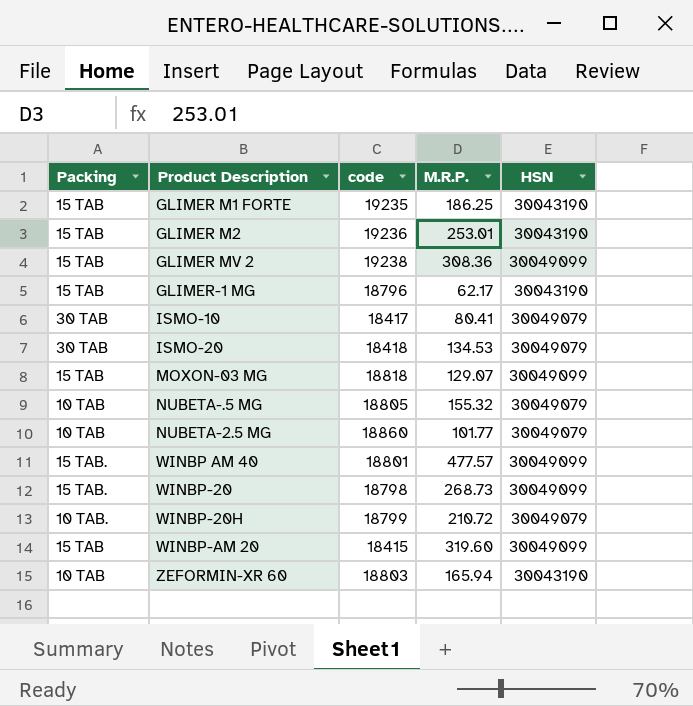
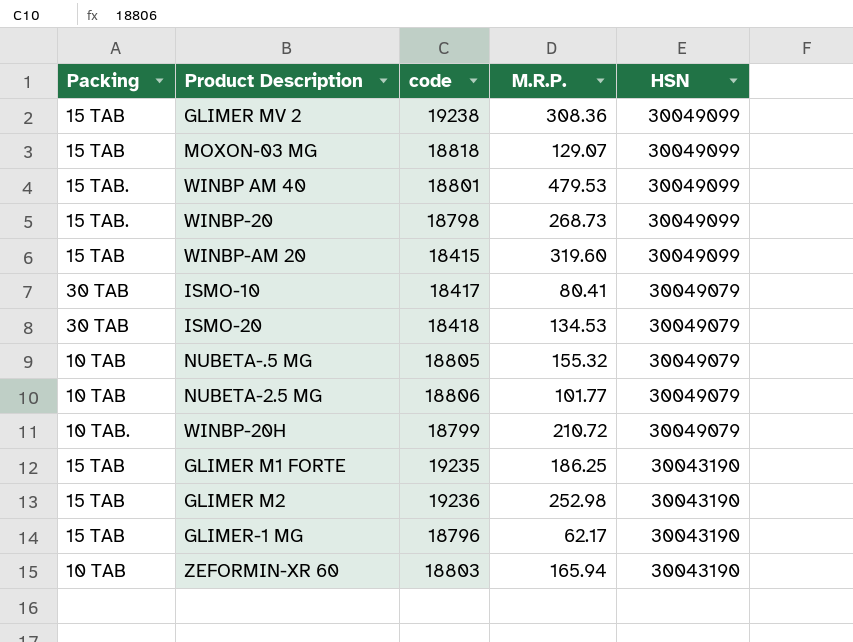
row order: none -> HSN descending
WINBP AM 40 | M.R.P.: 477.57 -> 479.53
NUBETA-2.5 MG | code: 18860 -> 18806
GLIMER M2 | M.R.P.: 253.01 -> 252.98

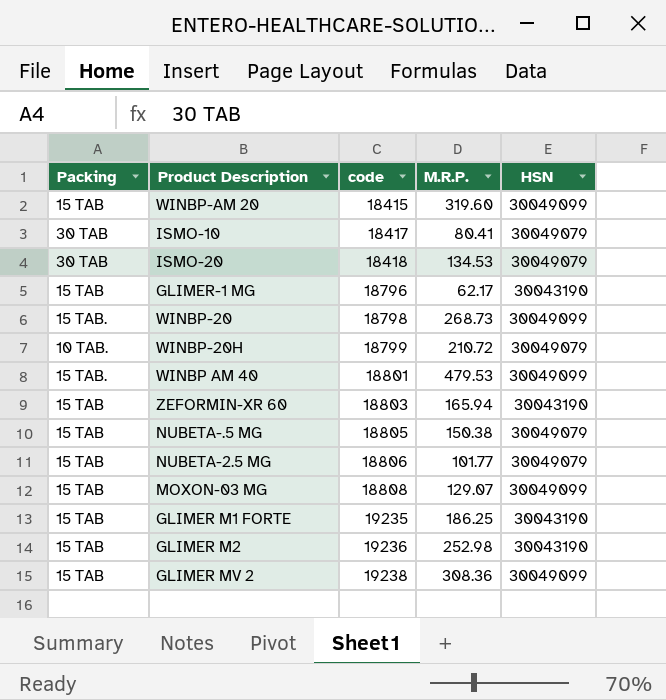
row order: HSN descending -> code ascending
ZEFORMIN-XR 60 | Packing: 10 TAB -> 15 TAB
NUBETA-.5 MG | Packing: 10 TAB -> 15 TAB
NUBETA-.5 MG | M.R.P.: 155.32 -> 150.38
NUBETA-2.5 MG | Packing: 10 TAB -> 15 TAB
MOXON-03 MG | code: 18818 -> 18808

